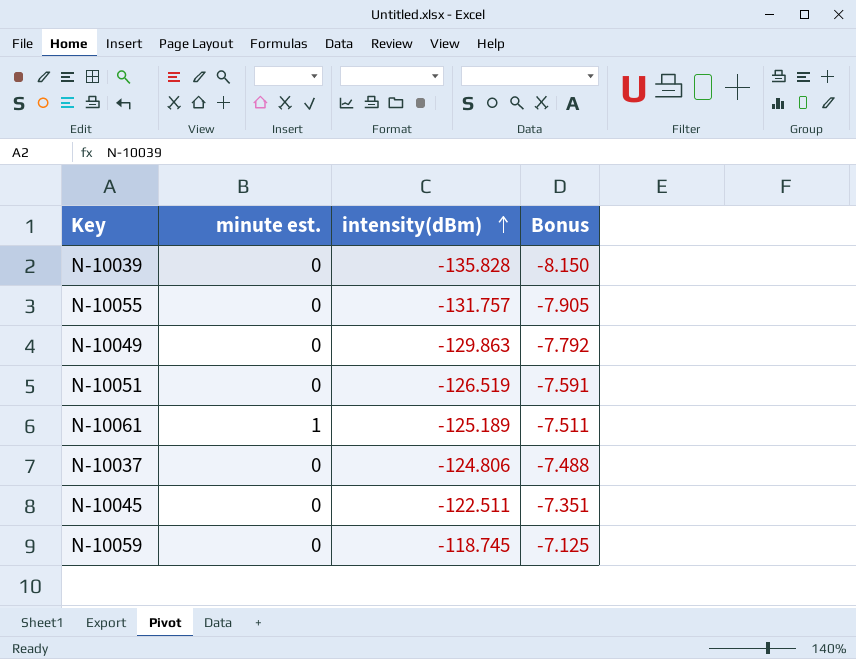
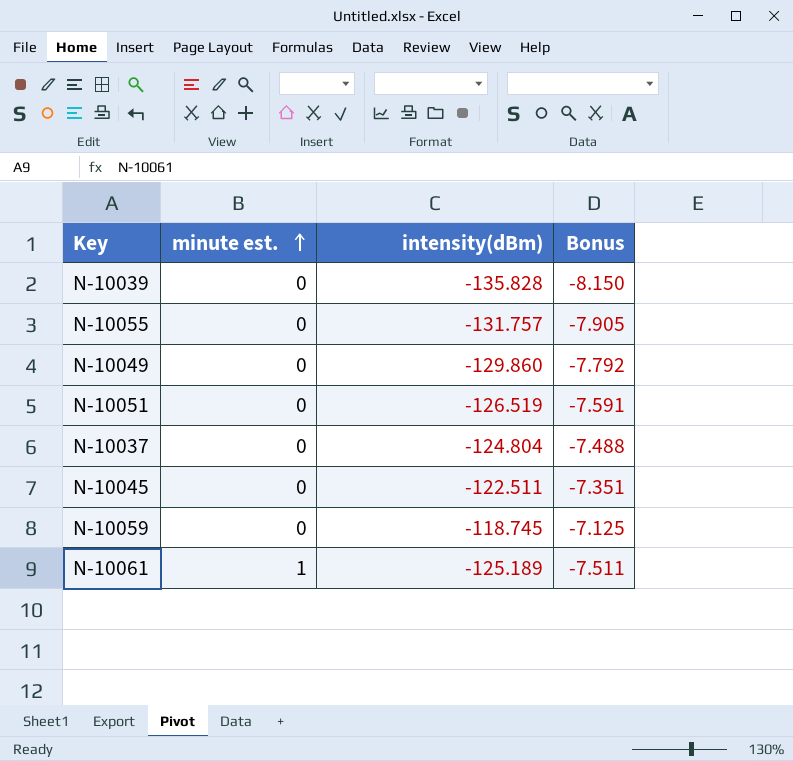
row order: intensity(dBm) ascending -> minute est. ascending
N-10049 | intensity(dBm): -129.863 -> -129.860
N-10037 | intensity(dBm): -124.806 -> -124.804

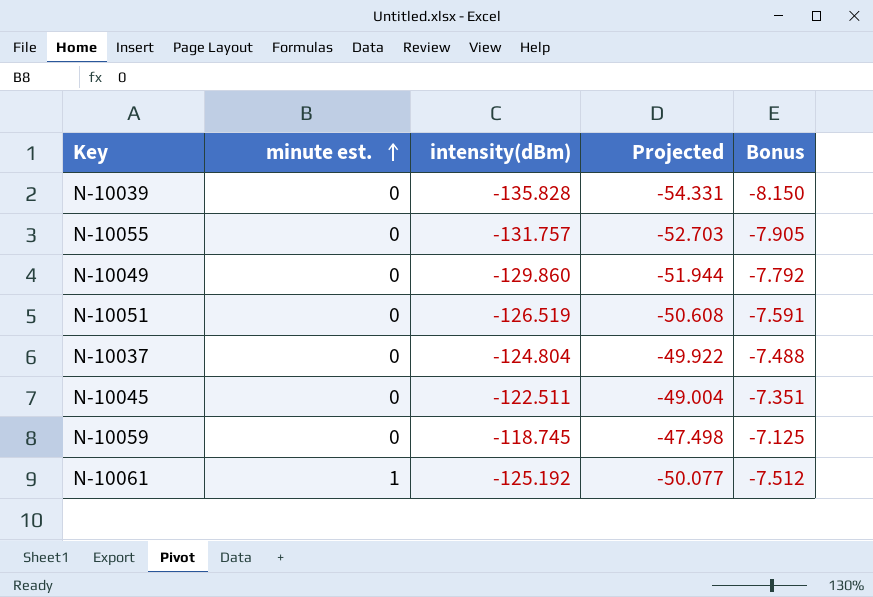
column Projected | formula: none -> [intensity(dBm)] * 0.4
N-10061 | intensity(dBm): -125.189 -> -125.192
N-10061 | Bonus: -7.511 -> -7.512

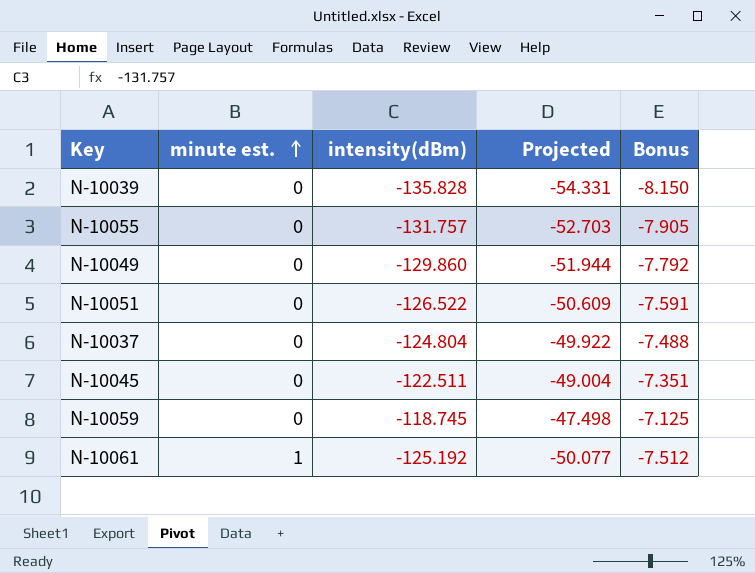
N-10051 | intensity(dBm): -126.519 -> -126.522
N-10051 | Projected: -50.608 -> -50.609

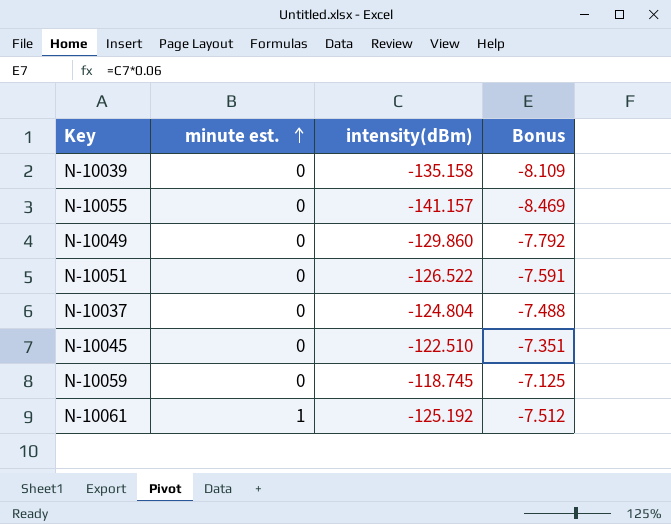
column Projected | formula: [intensity(dBm)] * 0.4 -> none
N-10039 | intensity(dBm): -135.828 -> -135.158
N-10039 | Bonus: -8.150 -> -8.109
N-10055 | intensity(dBm): -131.757 -> -141.157
N-10055 | Bonus: -7.905 -> -8.469
N-10045 | intensity(dBm): -122.511 -> -122.510

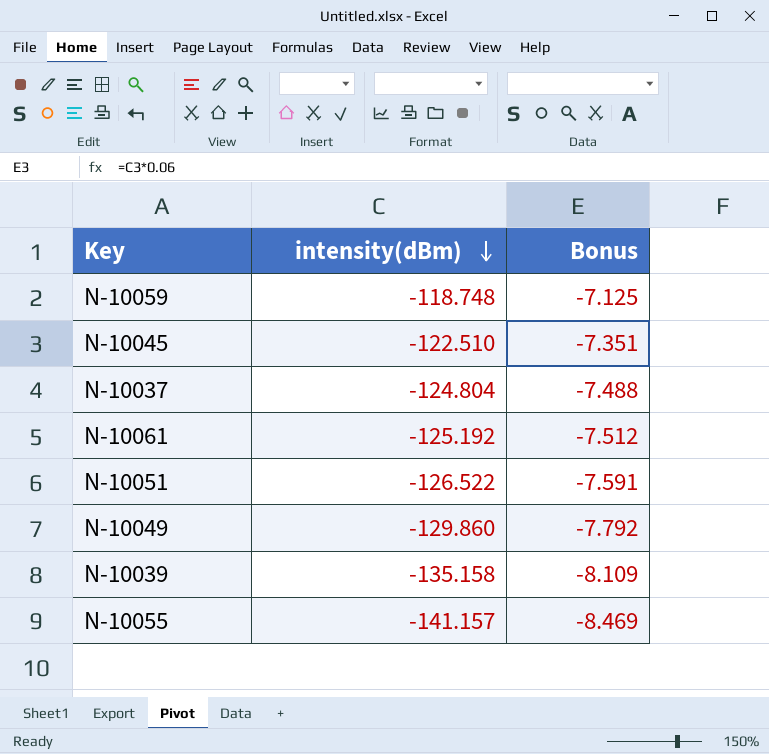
row order: minute est. ascending -> intensity(dBm) descending
column minute est. | position: 2 -> none
N-10059 | intensity(dBm): -118.745 -> -118.748

